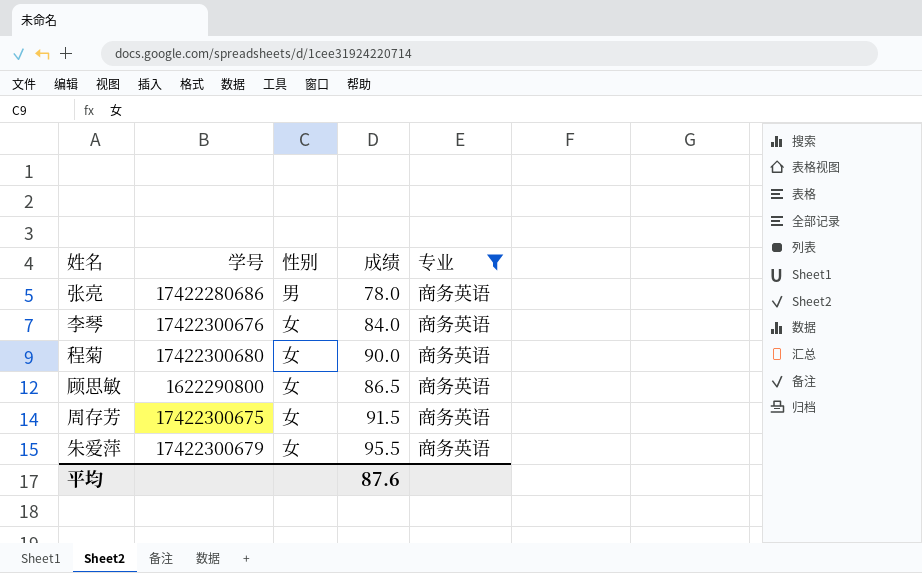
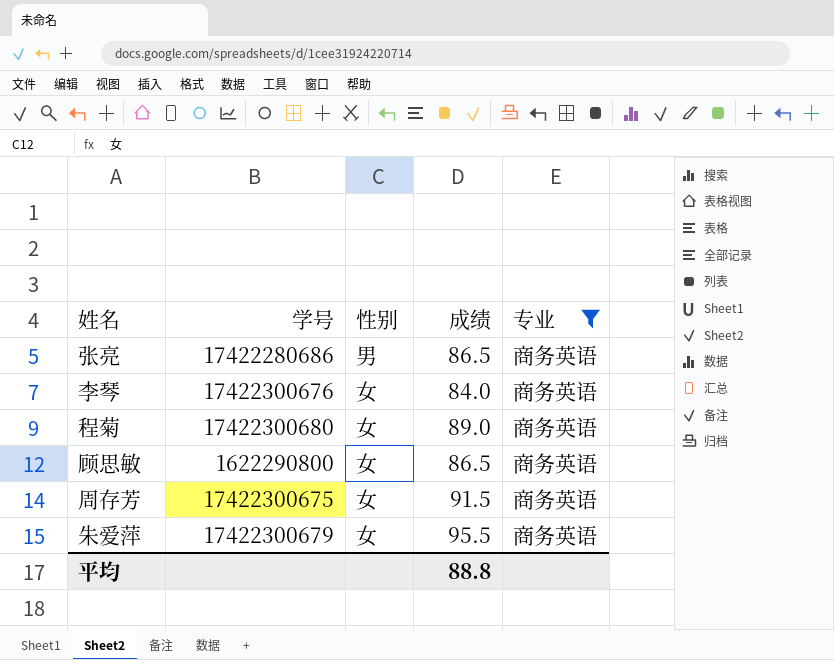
张亮 | 成绩: 78.0 -> 86.5
程菊 | 成绩: 90.0 -> 89.0
平均 | 成绩: 87.6 -> 88.8

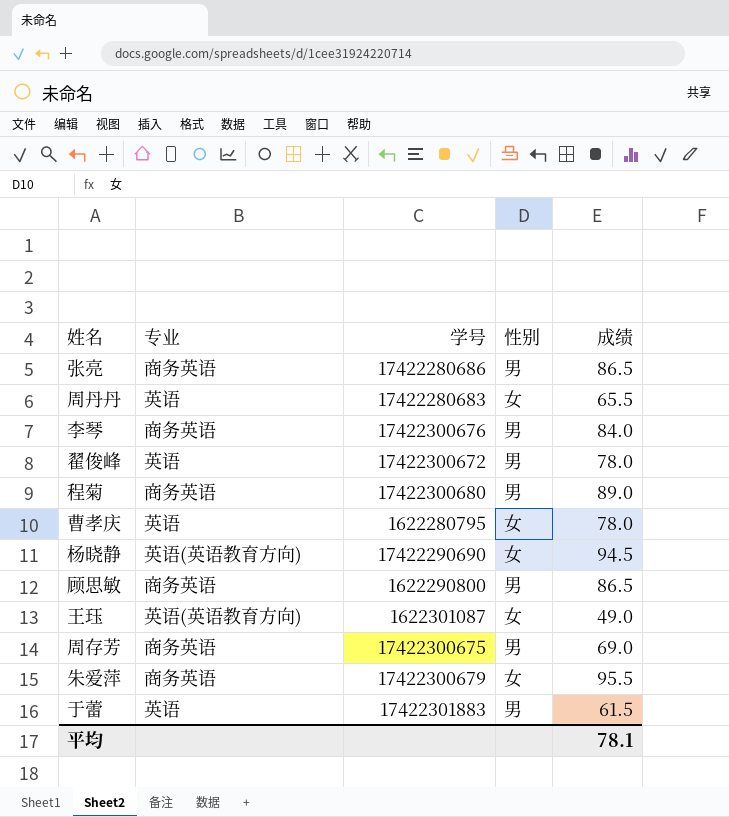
filter: 专业 = 商务英语 -> none
column 专业 | position: 5 -> 2
李琴 | 性别: 女 -> 男
程菊 | 性别: 女 -> 男
顾思敏 | 性别: 女 -> 男
周存芳 | 性别: 女 -> 男
周存芳 | 成绩: 91.5 -> 69.0
平均 | 成绩: 88.8 -> 78.1

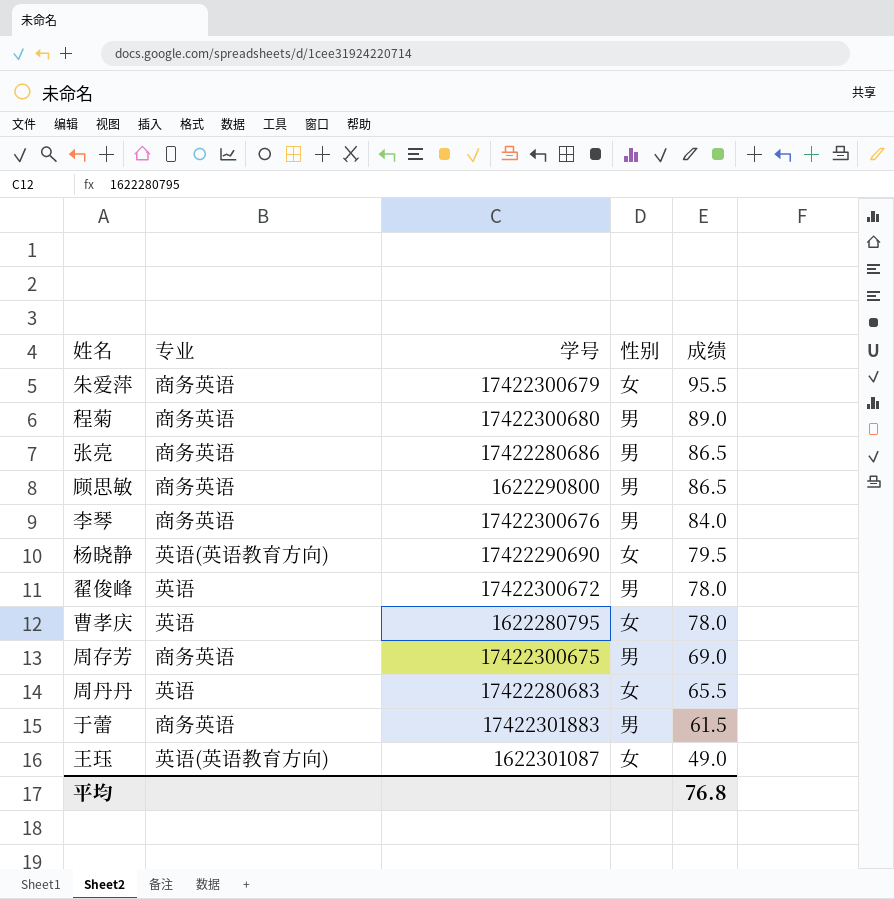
row order: none -> 成绩 descending
杨晓静 | 成绩: 94.5 -> 79.5
于蕾 | 专业: 英语 -> 商务英语
平均 | 成绩: 78.1 -> 76.8

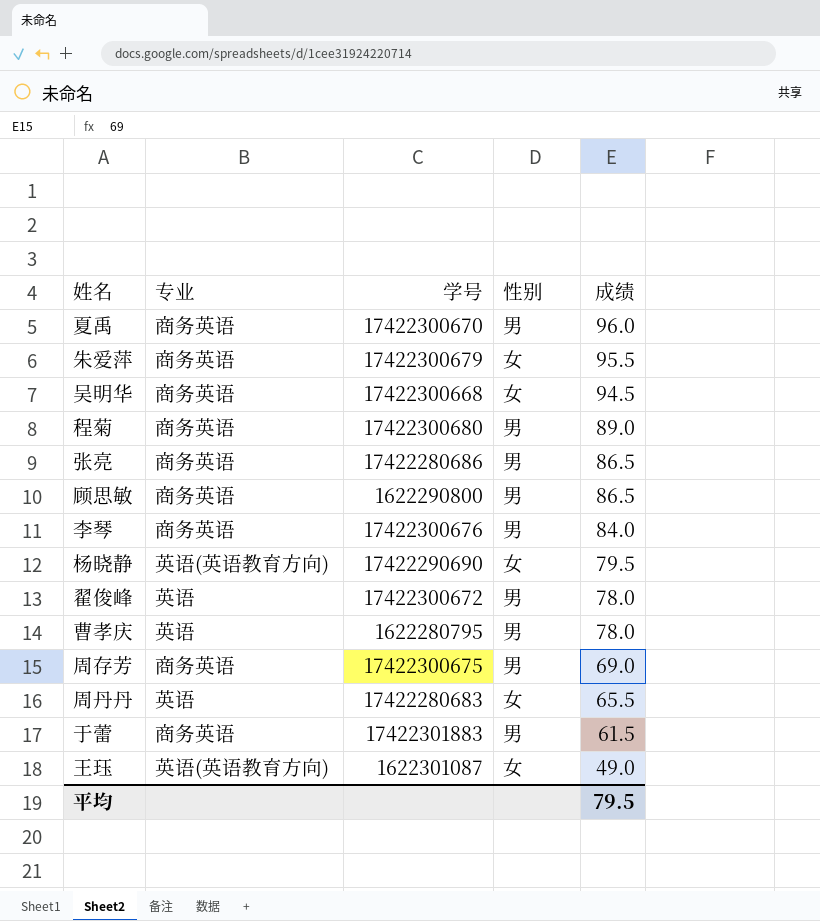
row 夏禹: none -> 商务英语 | 17422300670 | 男 | 96.0
row 吴明华: none -> 商务英语 | 17422300668 | 女 | 94.5
曹孝庆 | 性别: 女 -> 男
平均 | 成绩: 76.8 -> 79.5

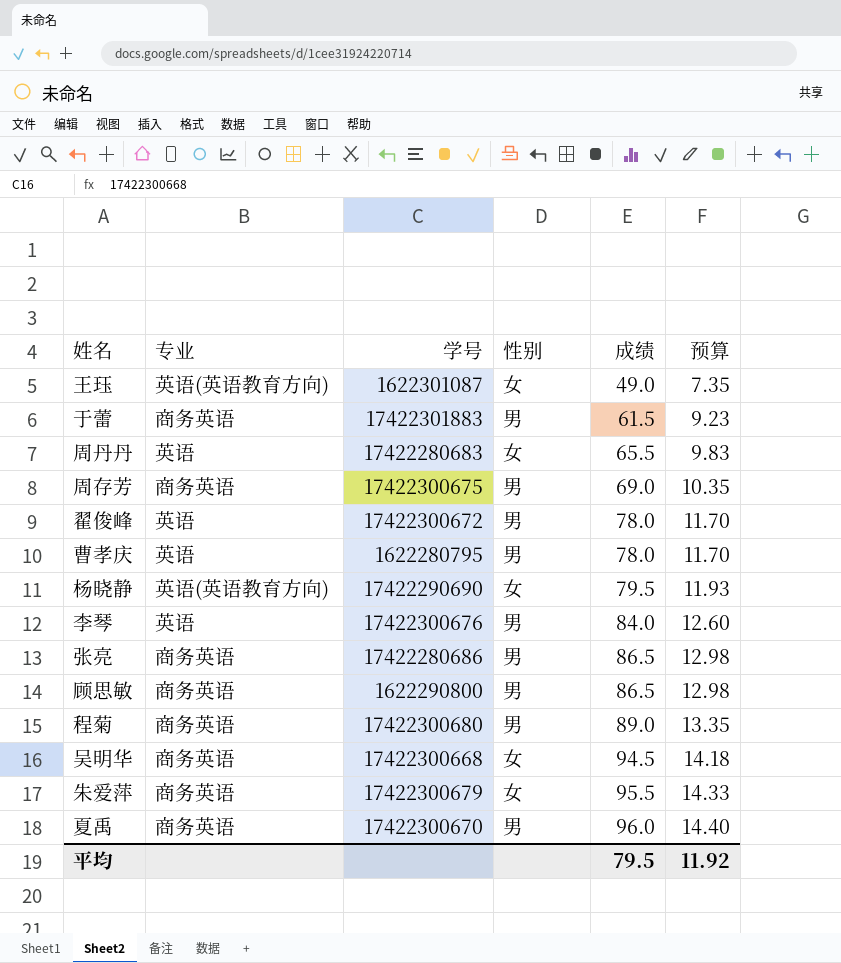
row order: 成绩 descending -> 成绩 ascending
column 预算 | formula: none -> [成绩] * 0.15
李琴 | 专业: 商务英语 -> 英语

